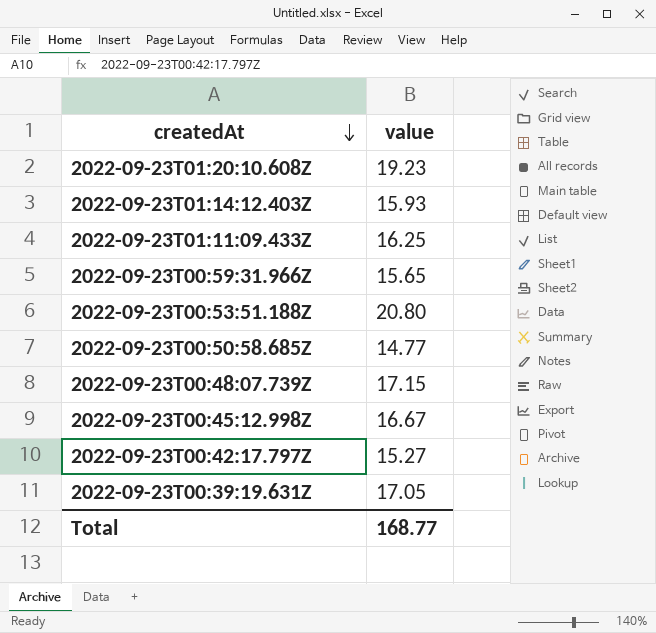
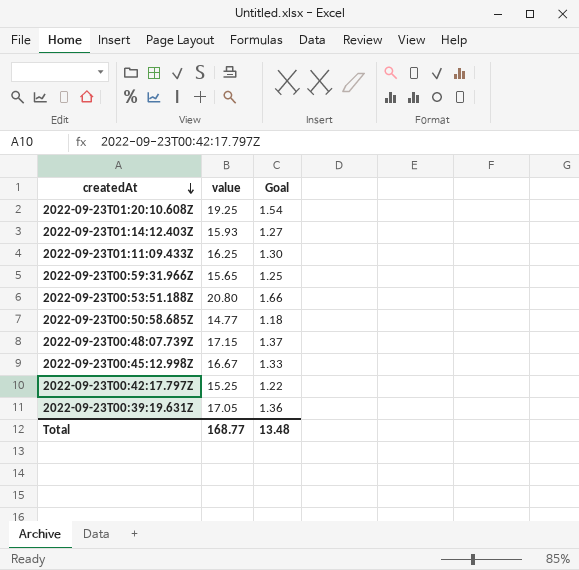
column Goal | formula: none -> [value] * 0.08
2022-09-23T01:20:10.608Z | value: 19.23 -> 19.25
2022-09-23T00:42:17.797Z | value: 15.27 -> 15.25

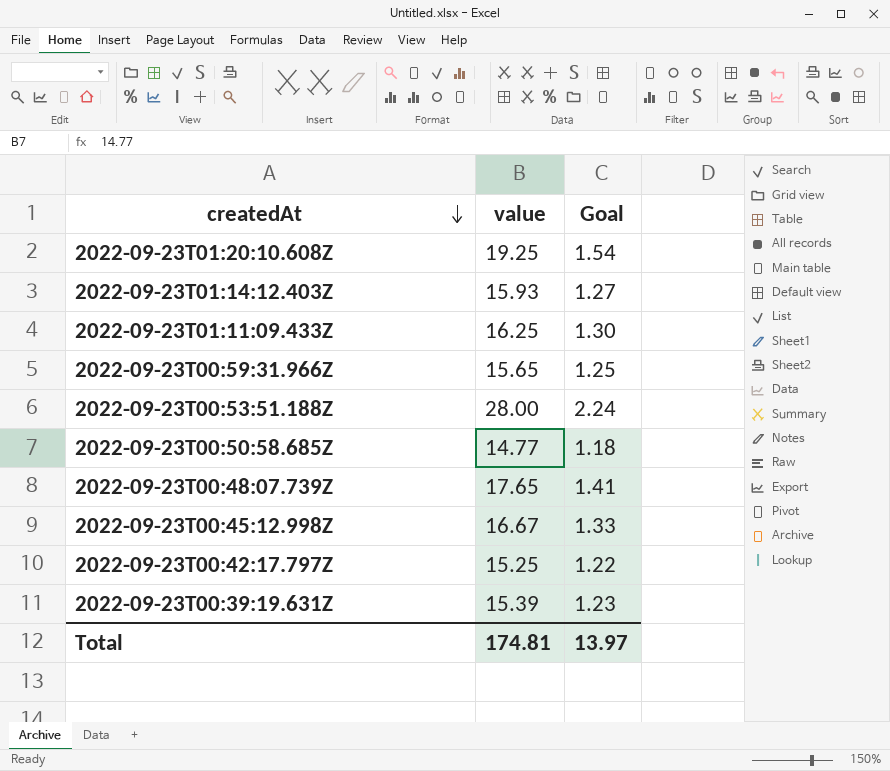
2022-09-23T00:53:51.188Z | value: 20.80 -> 28.00
2022-09-23T00:53:51.188Z | Goal: 1.66 -> 2.24
2022-09-23T00:48:07.739Z | value: 17.15 -> 17.65
2022-09-23T00:48:07.739Z | Goal: 1.37 -> 1.41
2022-09-23T00:39:19.631Z | value: 17.05 -> 15.39
2022-09-23T00:39:19.631Z | Goal: 1.36 -> 1.23
Total | value: 168.77 -> 174.81
Total | Goal: 13.48 -> 13.97

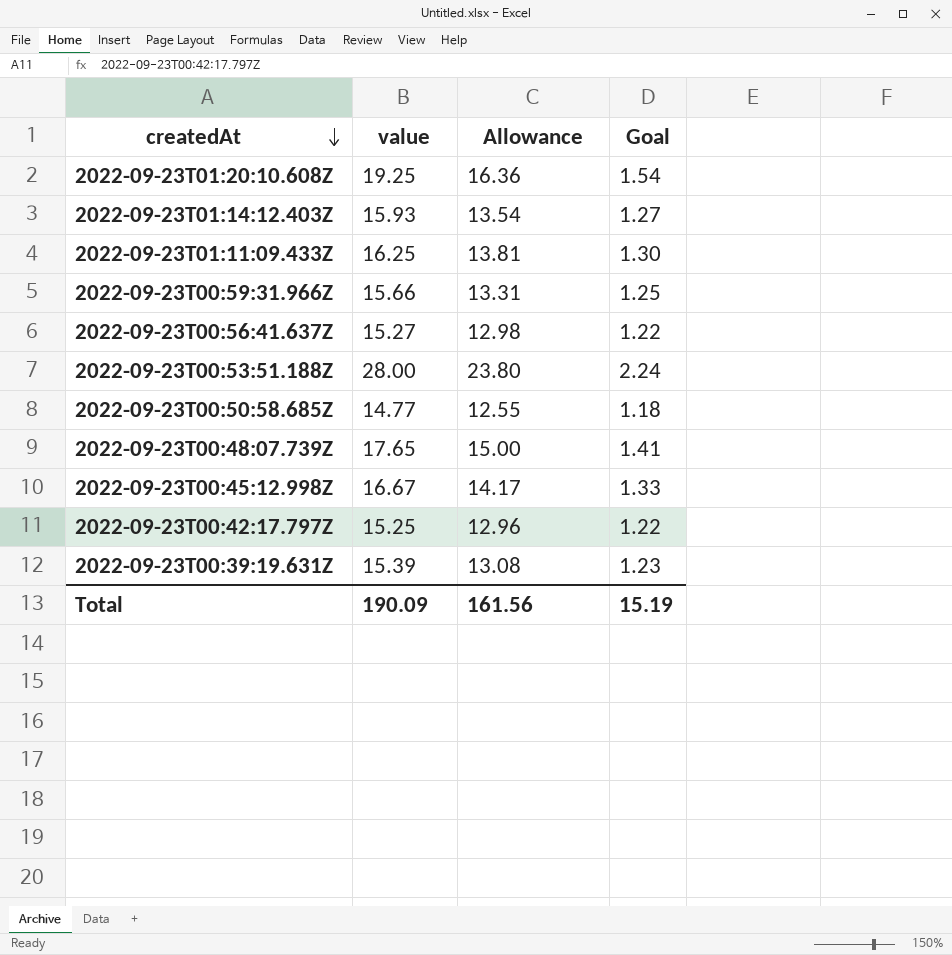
column Allowance | formula: none -> [value] * 0.85
2022-09-23T00:59:31.966Z | value: 15.65 -> 15.66
row 2022-09-23T00:56:41.637Z: none -> 15.27 | 12.98 | 1.22
Total | value: 174.81 -> 190.09
Total | Goal: 13.97 -> 15.19

